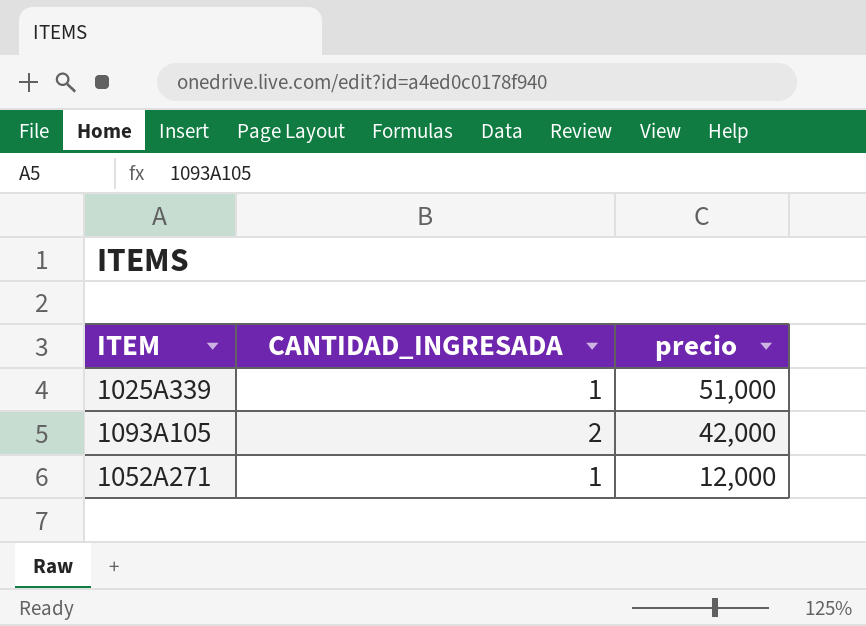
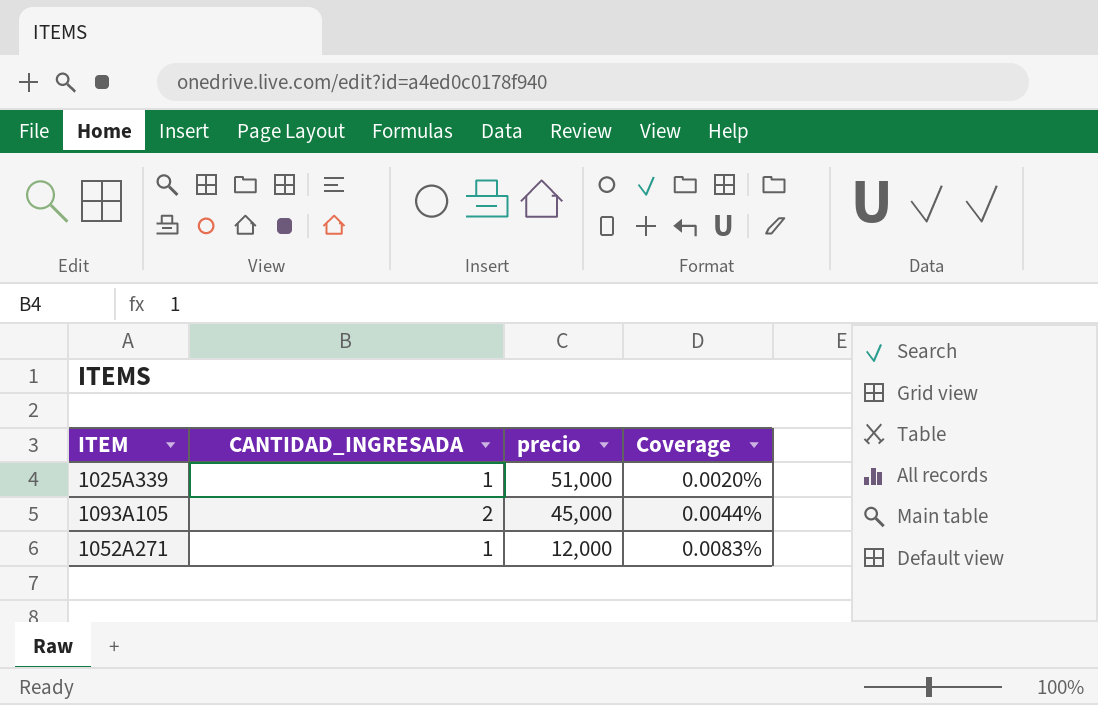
column Coverage | formula: none -> [CANTIDAD_INGRESADA] / [precio]
1093A105 | precio: 42,000 -> 45,000

